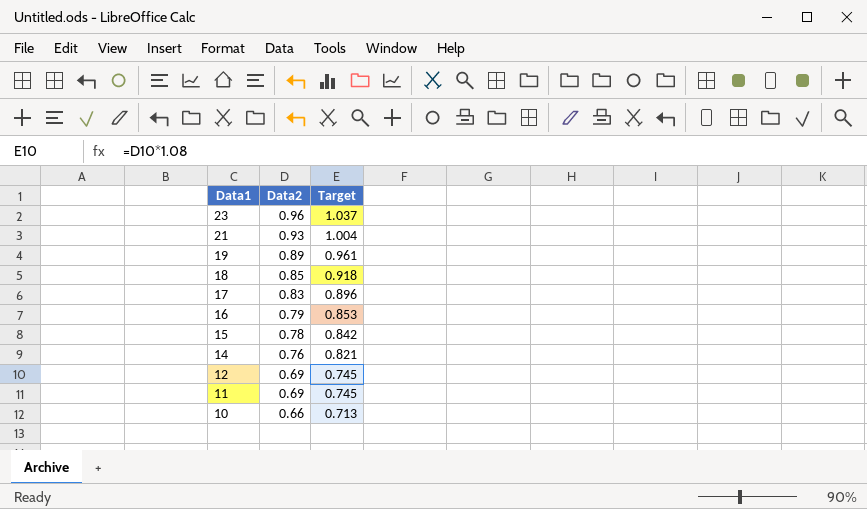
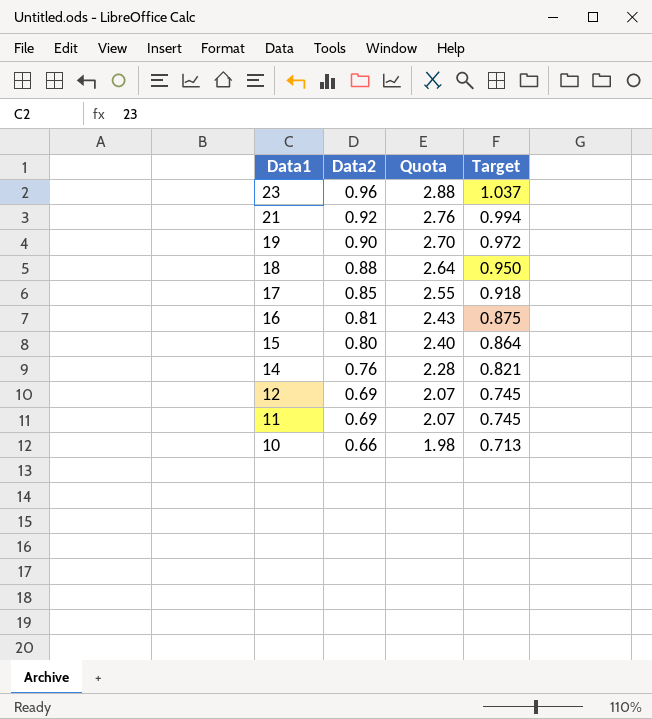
column Quota | formula: none -> [Data2] * 3
21 | Data2: 0.93 -> 0.92
21 | Target: 1.004 -> 0.994
19 | Data2: 0.89 -> 0.90
19 | Target: 0.961 -> 0.972
18 | Data2: 0.85 -> 0.88
18 | Target: 0.918 -> 0.950
17 | Data2: 0.83 -> 0.85
17 | Target: 0.896 -> 0.918
16 | Data2: 0.79 -> 0.81
16 | Target: 0.853 -> 0.875
15 | Data2: 0.78 -> 0.80
15 | Target: 0.842 -> 0.864

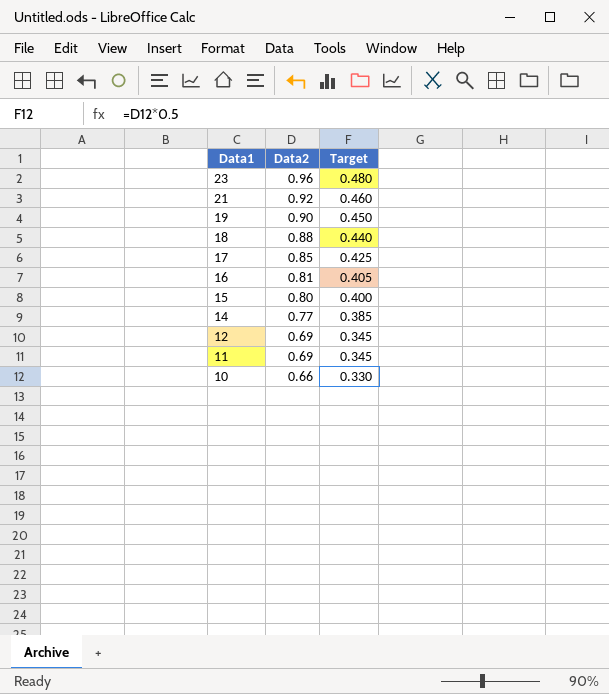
column Quota | formula: [Data2] * 3 -> none
column Target | formula: [Data2] * 1.08 -> [Data2] * 0.5
14 | Data2: 0.76 -> 0.77

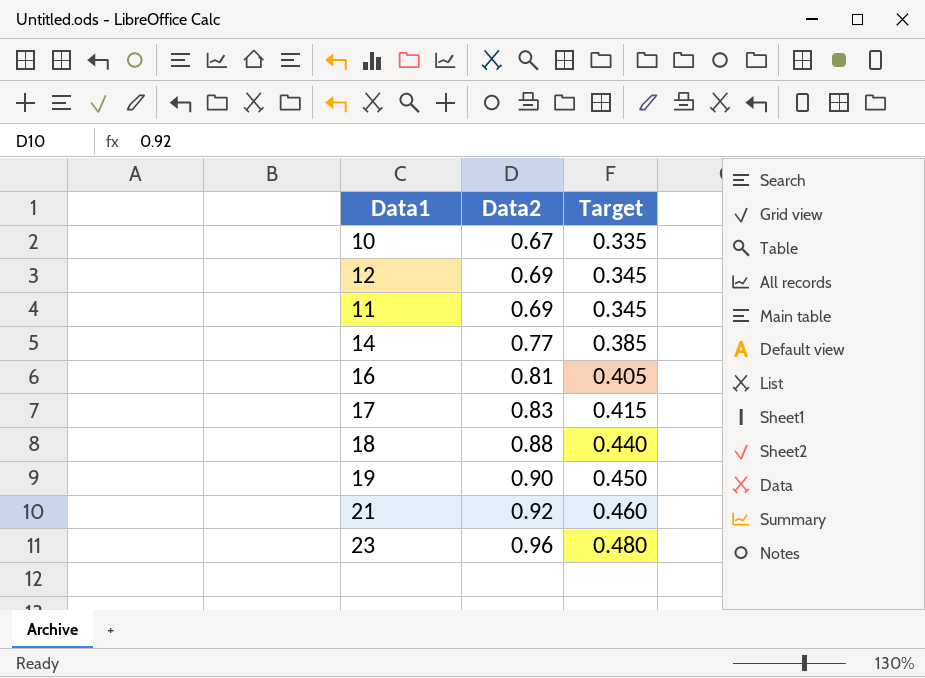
row order: Data1 descending -> Data2 ascending
row 15: 0.80 | 0.400 -> none
10 | Data2: 0.66 -> 0.67
10 | Target: 0.330 -> 0.335
17 | Data2: 0.85 -> 0.83
17 | Target: 0.425 -> 0.415

